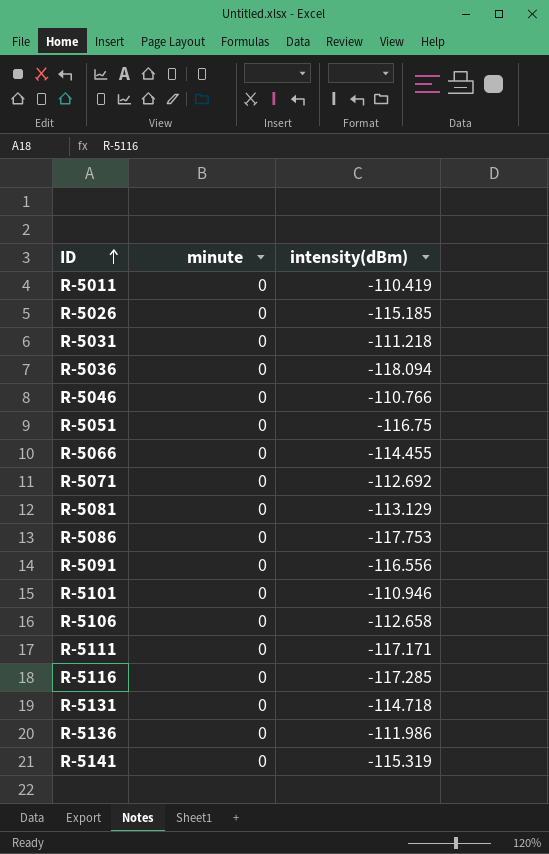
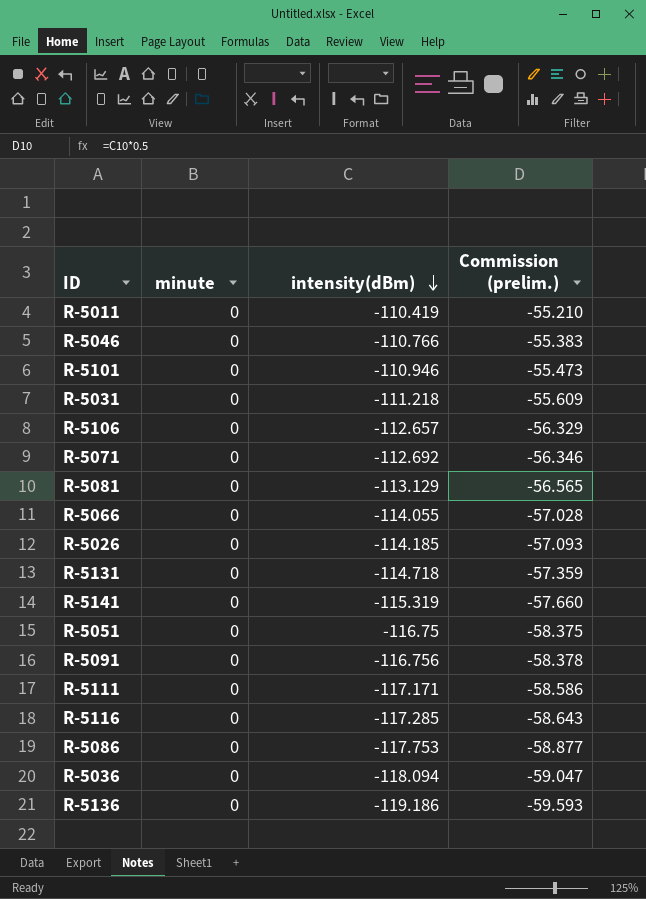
row order: ID ascending -> intensity(dBm) descending
column Commission (prelim.) | formula: none -> [intensity(dBm)] * 0.5
R-5106 | intensity(dBm): -112.658 -> -112.657
R-5066 | intensity(dBm): -114.455 -> -114.055
R-5026 | intensity(dBm): -115.185 -> -114.185
R-5091 | intensity(dBm): -116.556 -> -116.756
R-5136 | intensity(dBm): -111.986 -> -119.186

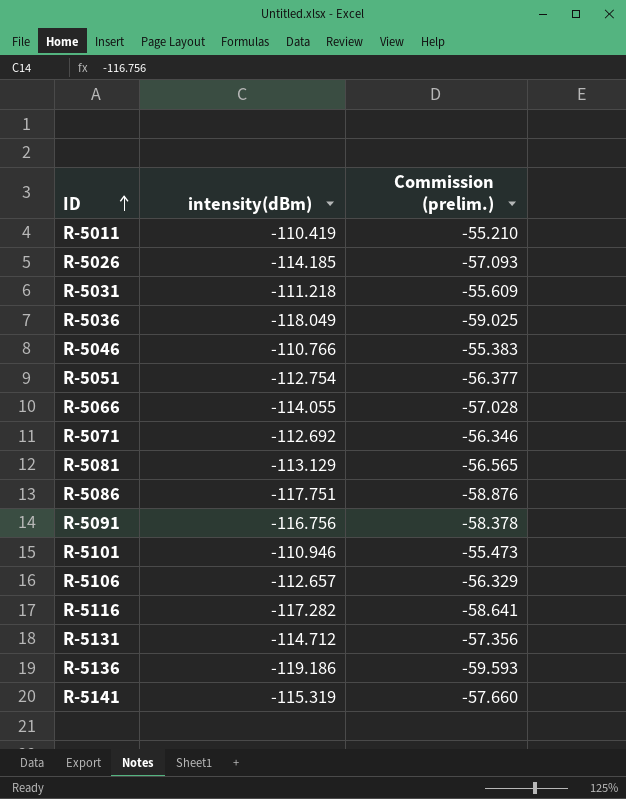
row order: intensity(dBm) descending -> ID ascending
column minute | position: 2 -> none
row R-5111: 0 | -117.171 | -58.586 -> none
R-5036 | intensity(dBm): -118.094 -> -118.049
R-5036 | Commission (prelim.): -59.047 -> -59.025
R-5051 | intensity(dBm): -116.75 -> -112.754
R-5051 | Commission (prelim.): -58.375 -> -56.377
R-5086 | intensity(dBm): -117.753 -> -117.751
R-5086 | Commission (prelim.): -58.877 -> -58.876
R-5116 | intensity(dBm): -117.285 -> -117.282
R-5116 | Commission (prelim.): -58.643 -> -58.641
R-5131 | intensity(dBm): -114.718 -> -114.712
R-5131 | Commission (prelim.): -57.359 -> -57.356

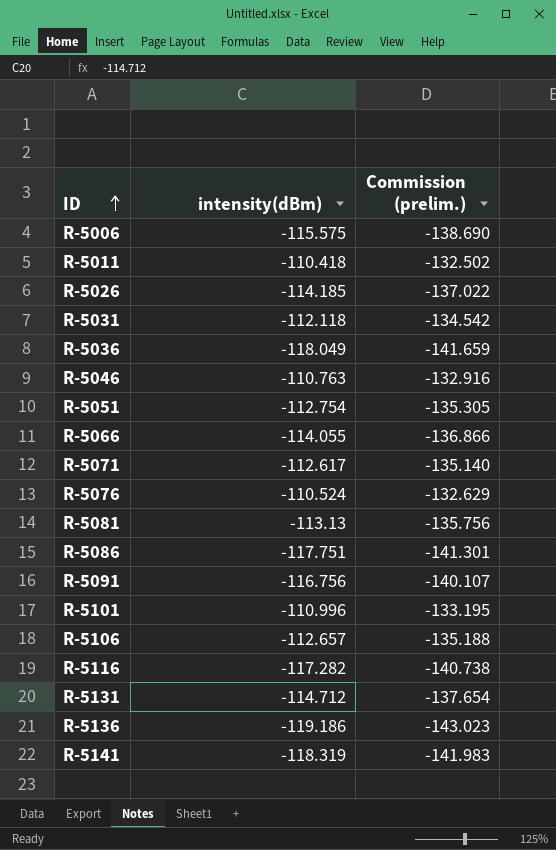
column Commission (prelim.) | formula: [intensity(dBm)] * 0.5 -> [intensity(dBm)] * 1.2
row R-5006: none -> -115.575 | -138.690
R-5011 | intensity(dBm): -110.419 -> -110.418
R-5031 | intensity(dBm): -111.218 -> -112.118
R-5046 | intensity(dBm): -110.766 -> -110.763
R-5071 | intensity(dBm): -112.692 -> -112.617
row R-5076: none -> -110.524 | -132.629
R-5081 | intensity(dBm): -113.129 -> -113.13
R-5101 | intensity(dBm): -110.946 -> -110.996
R-5141 | intensity(dBm): -115.319 -> -118.319

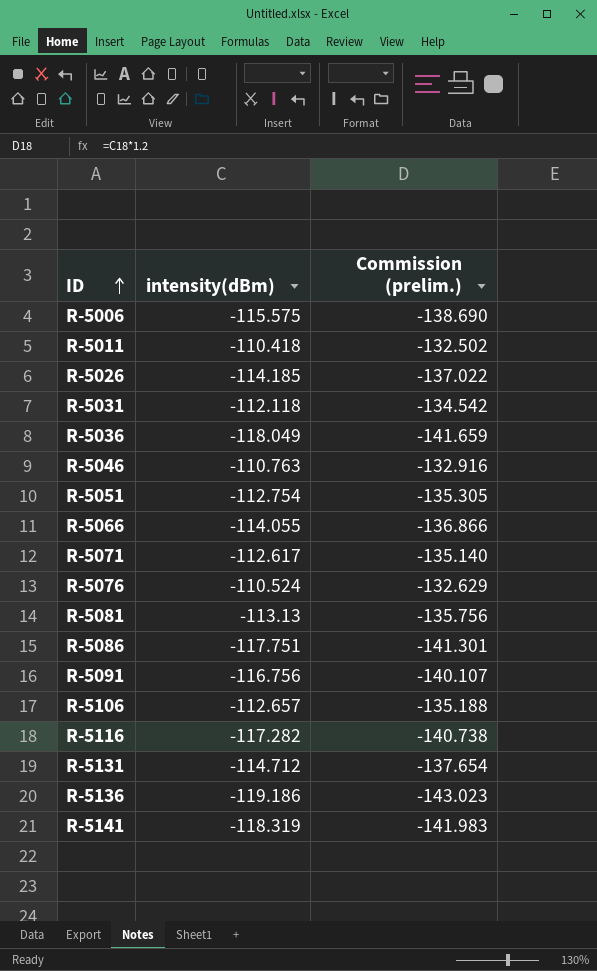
row R-5101: -110.996 | -133.195 -> none

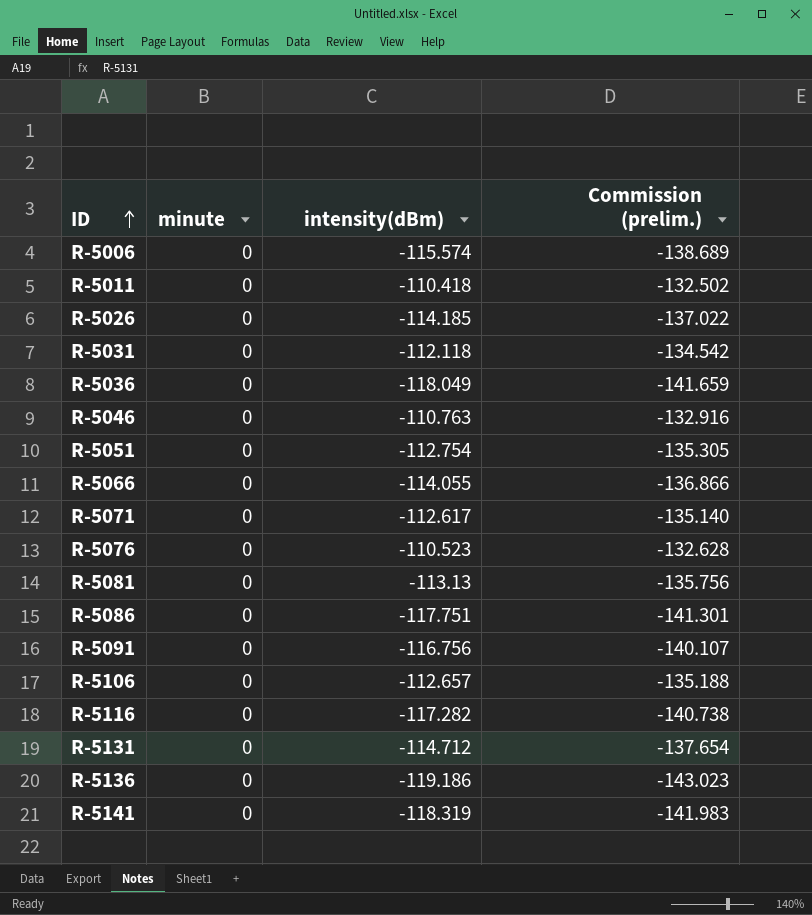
column minute | position: none -> 2
R-5006 | intensity(dBm): -115.575 -> -115.574
R-5006 | Commission (prelim.): -138.690 -> -138.689
R-5076 | intensity(dBm): -110.524 -> -110.523
R-5076 | Commission (prelim.): -132.629 -> -132.628

